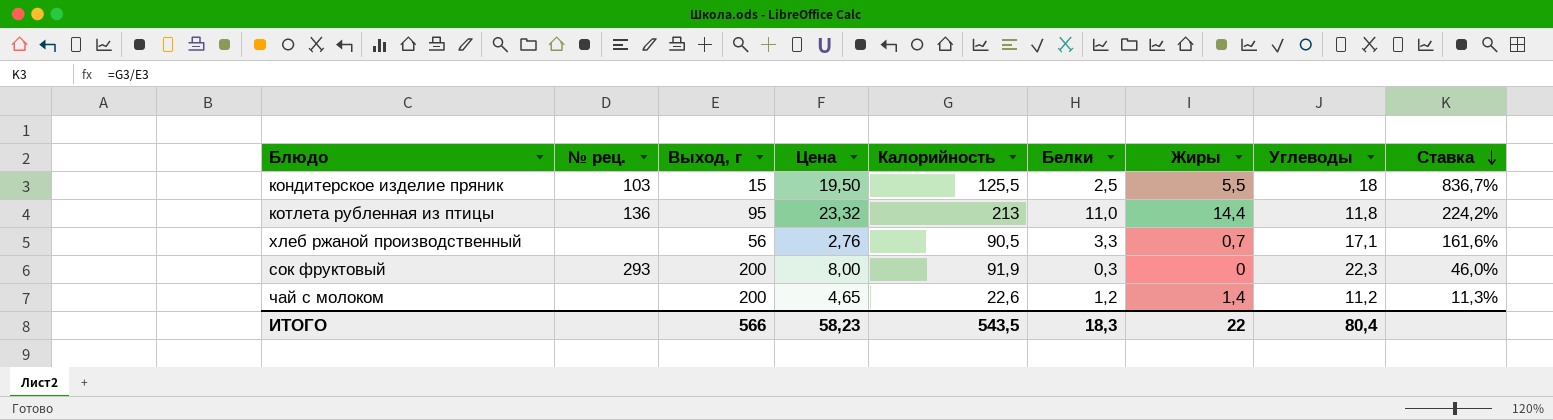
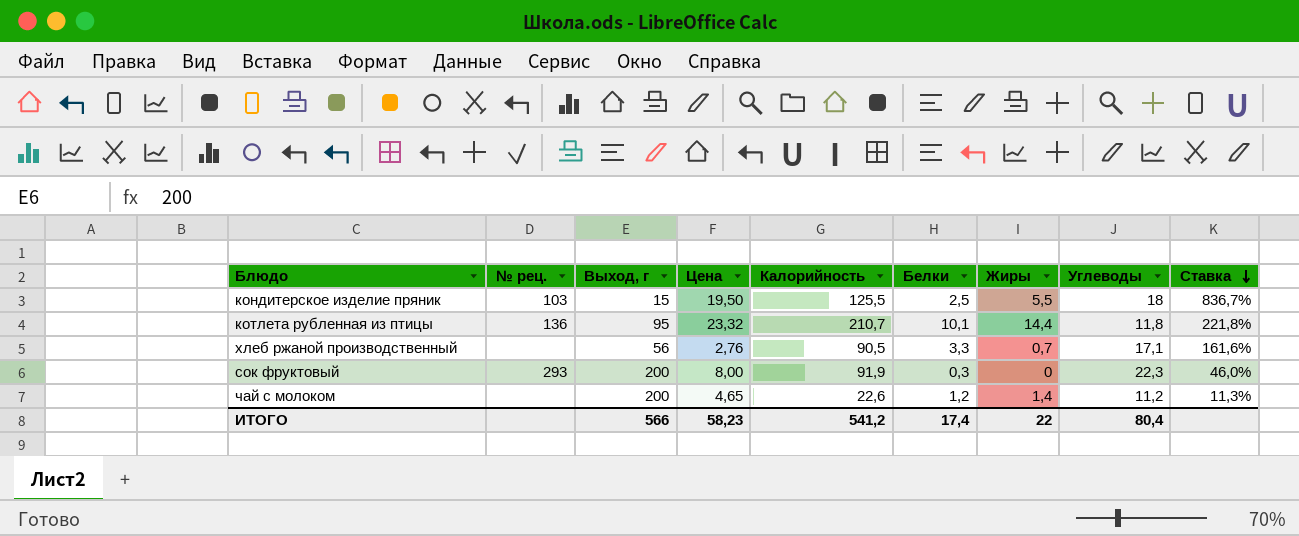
котлета рубленная из птицы | Калорийность: 213 -> 210,7
котлета рубленная из птицы | Белки: 11,0 -> 10,1
котлета рубленная из птицы | Ставка: 224,2% -> 221,8%
ИТОГО | Калорийность: 543,5 -> 541,2
ИТОГО | Белки: 18,3 -> 17,4

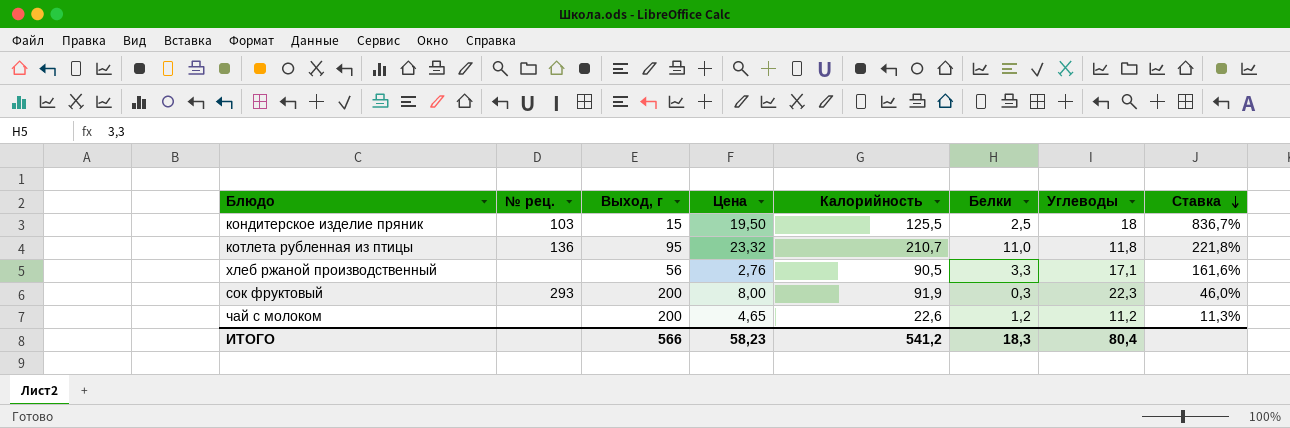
column Жиры | position: 7 -> none
котлета рубленная из птицы | Белки: 10,1 -> 11,0
ИТОГО | Белки: 17,4 -> 18,3

